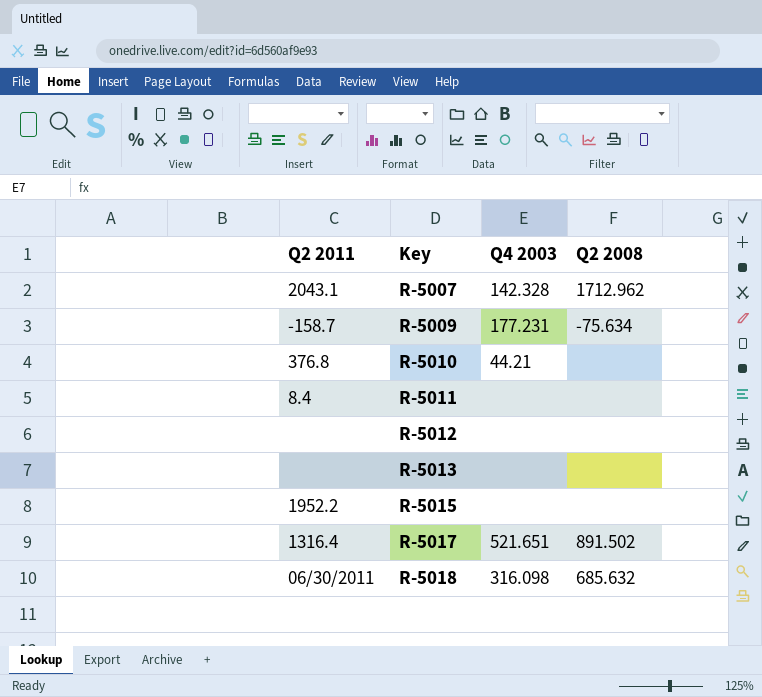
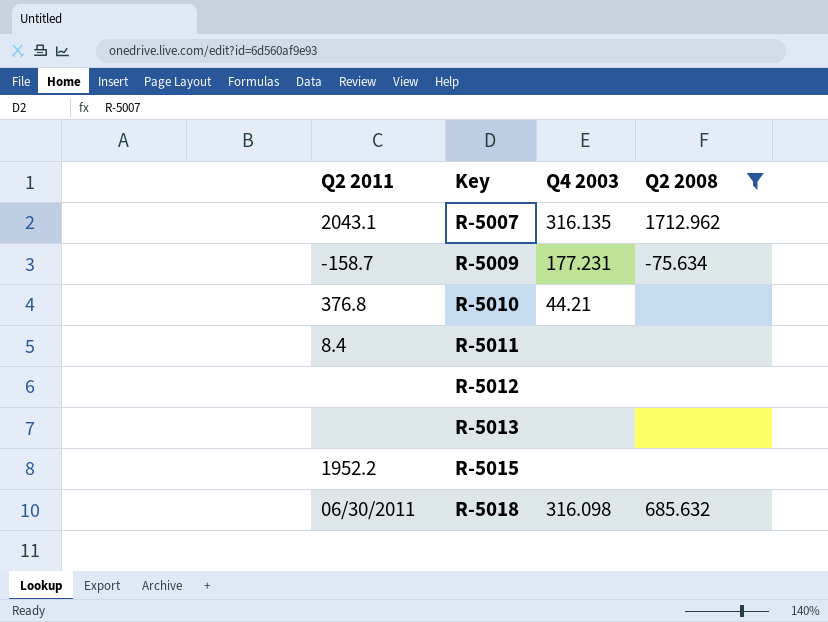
filter: none -> Q2 2008 != 891.502
R-5007 | Q4 2003: 142.328 -> 316.135

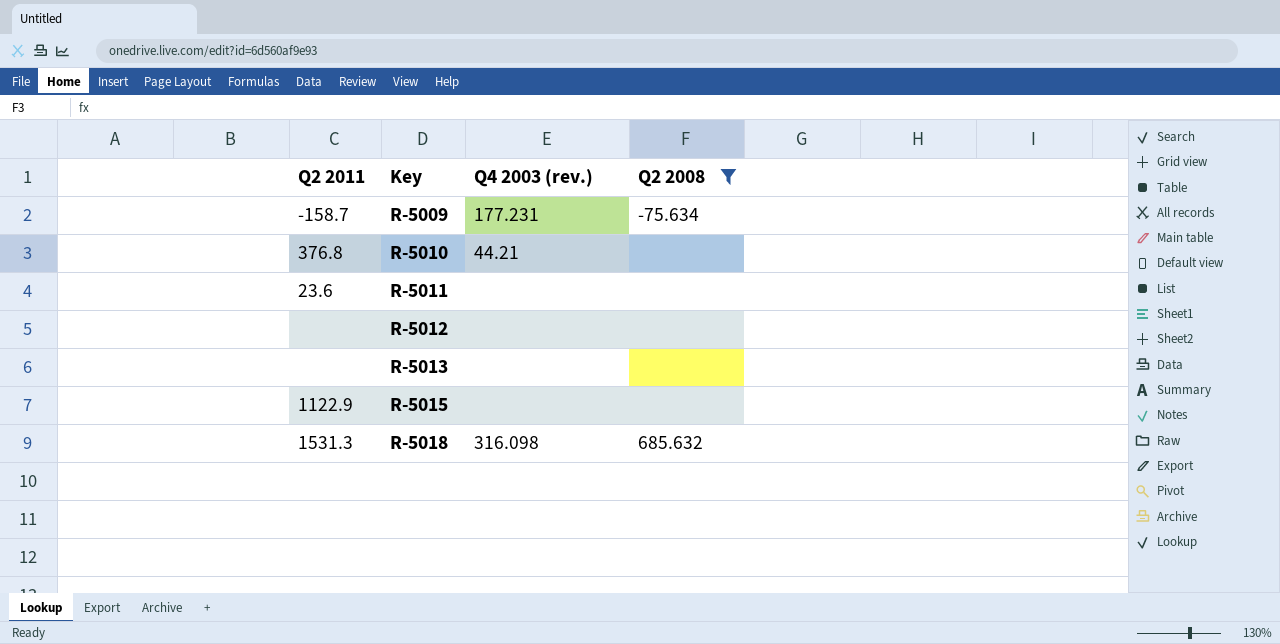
column name: Q4 2003 -> Q4 2003 (rev.)
row R-5007: 2043.1 | 316.135 | 1712.962 -> none
R-5011 | Q2 2011: 8.4 -> 23.6
R-5015 | Q2 2011: 1952.2 -> 1122.9
R-5018 | Q2 2011: 06/30/2011 -> 1531.3

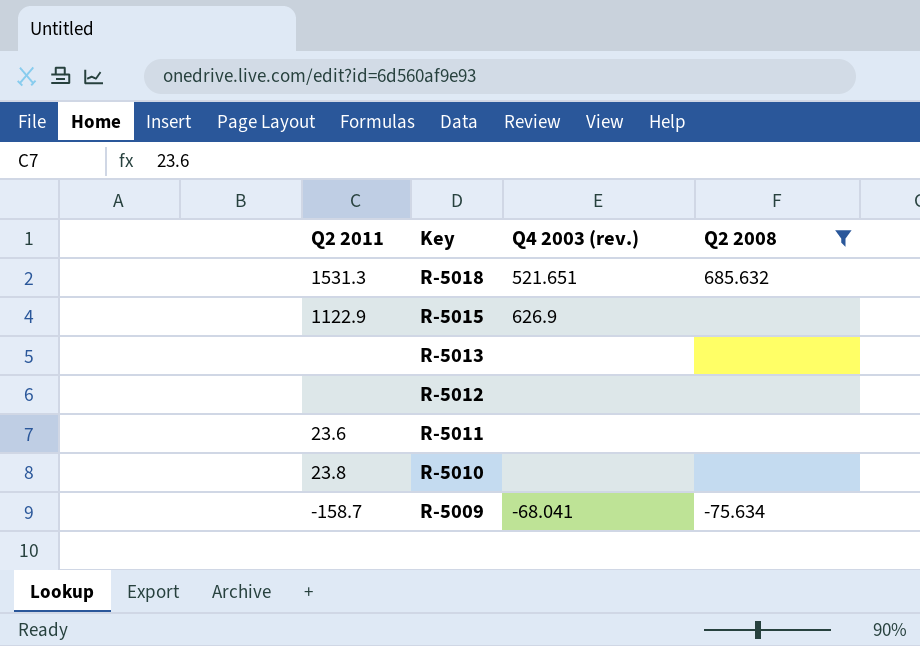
row order: Key ascending -> Key descending
R-5018 | Q4 2003 (rev.): 316.098 -> 521.651
R-5015 | Q4 2003 (rev.): none -> 626.9
R-5010 | Q2 2011: 376.8 -> 23.8
R-5010 | Q4 2003 (rev.): 44.21 -> none
R-5009 | Q4 2003 (rev.): 177.231 -> -68.041

